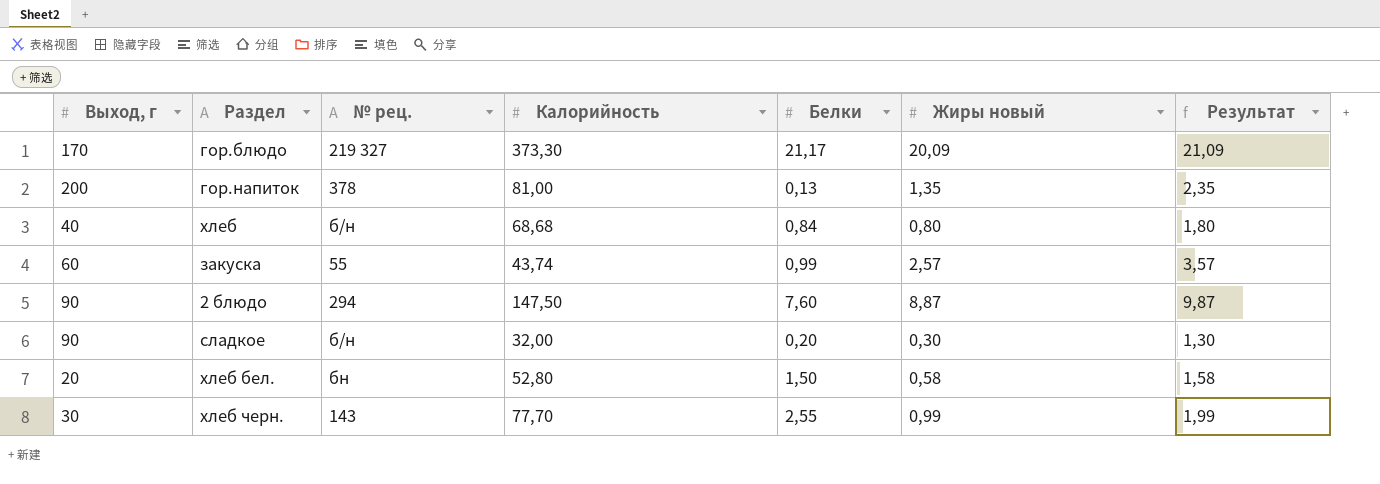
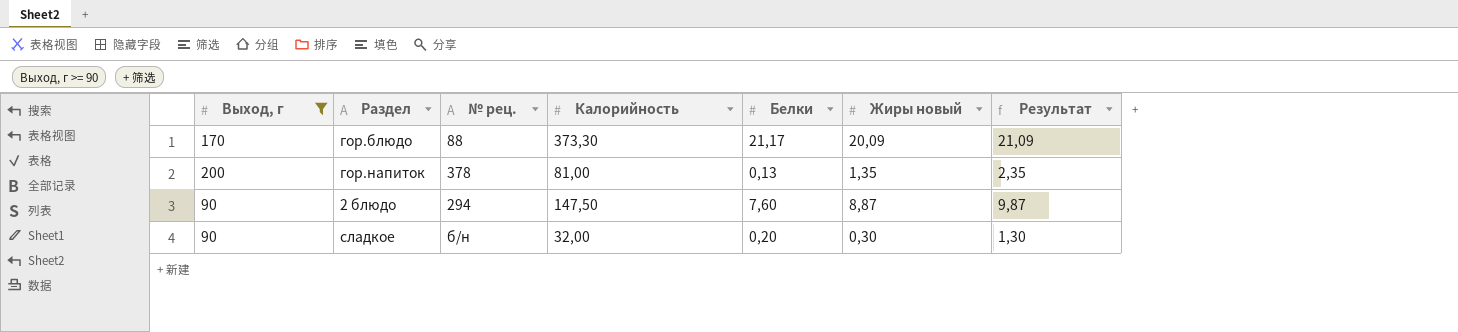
filter: none -> Выход, г >= 90
гор.блюдо | № рец.: 219 327 -> 88

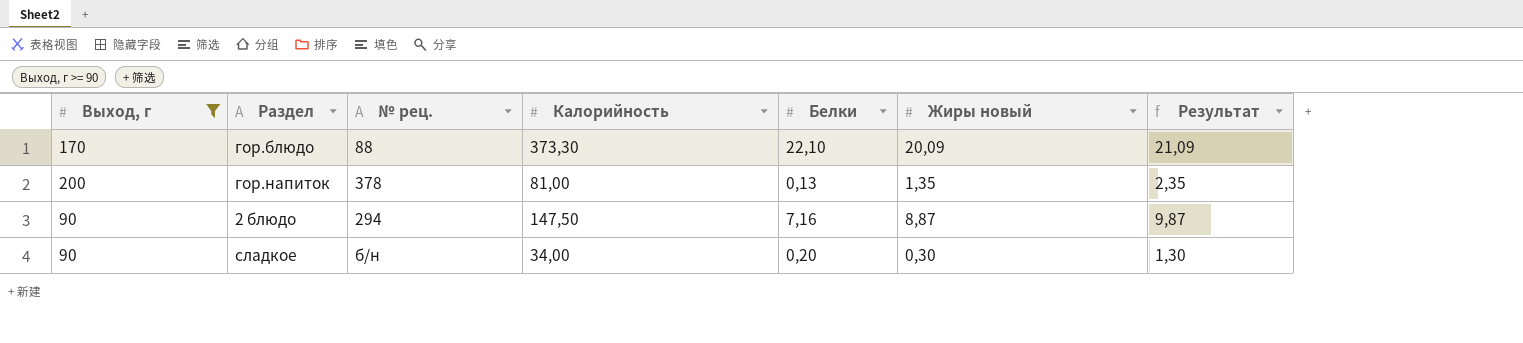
гор.блюдо | Белки: 21,17 -> 22,10
2 блюдо | Белки: 7,60 -> 7,16
сладкое | Калорийность: 32,00 -> 34,00

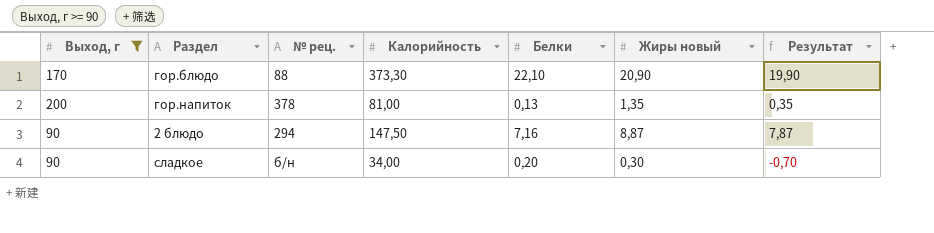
column Результат | formula: [Жиры новый] + 1 -> [Жиры новый] - 1
гор.блюдо | Жиры новый: 20,09 -> 20,90

